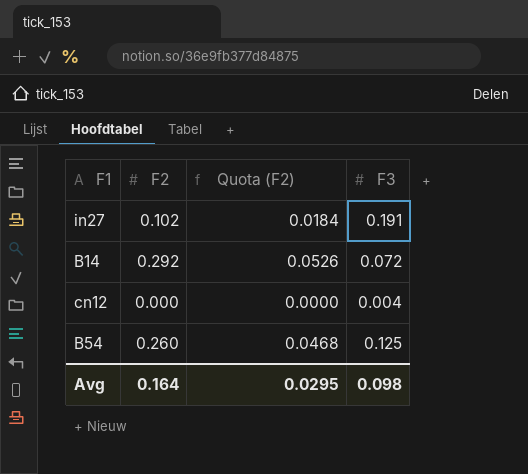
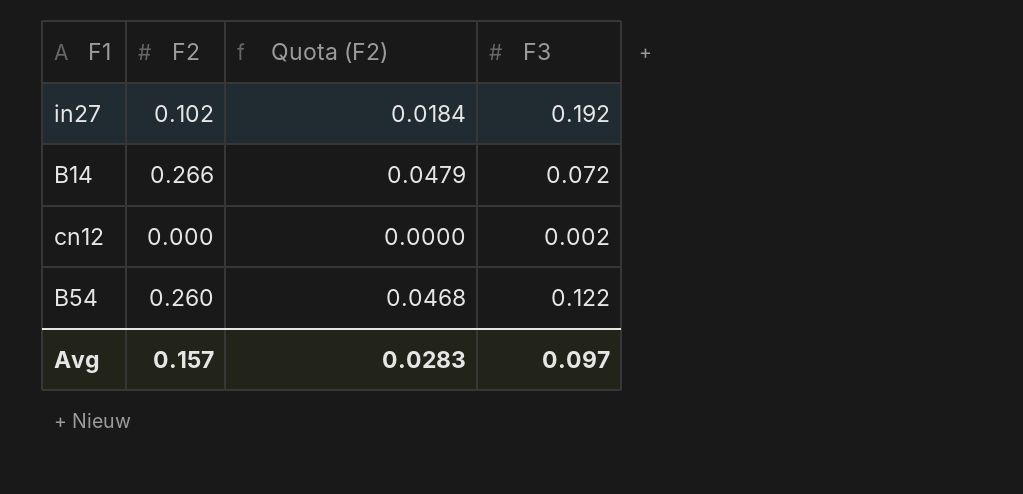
in27 | F3: 0.191 -> 0.192
B14 | F2: 0.292 -> 0.266
B14 | Quota (F2): 0.0526 -> 0.0479
cn12 | F3: 0.004 -> 0.002
B54 | F3: 0.125 -> 0.122
Avg | F2: 0.164 -> 0.157
Avg | Quota (F2): 0.0295 -> 0.0283
Avg | F3: 0.098 -> 0.097

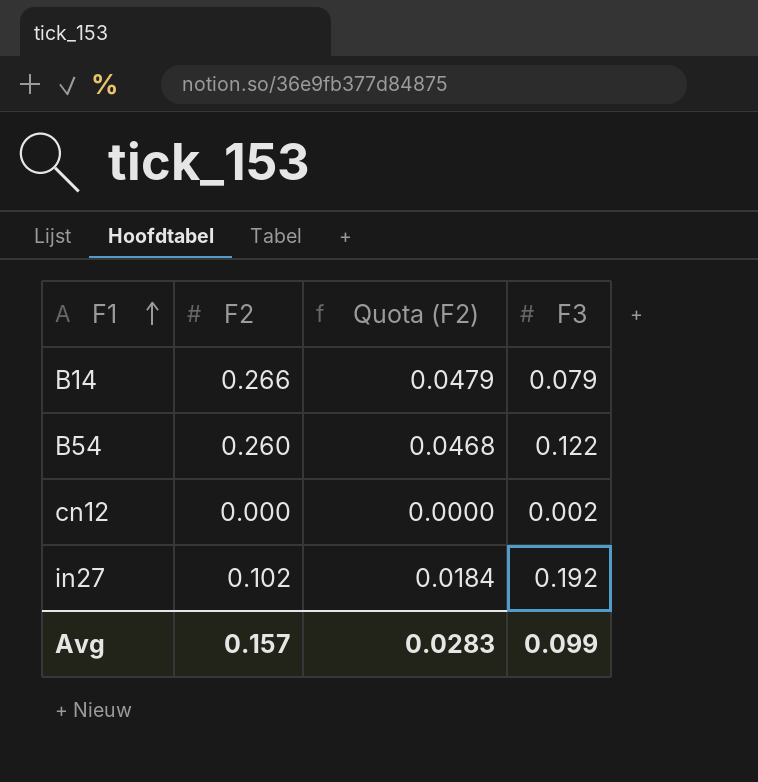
row order: none -> F1 ascending
B14 | F3: 0.072 -> 0.079
Avg | F3: 0.097 -> 0.099

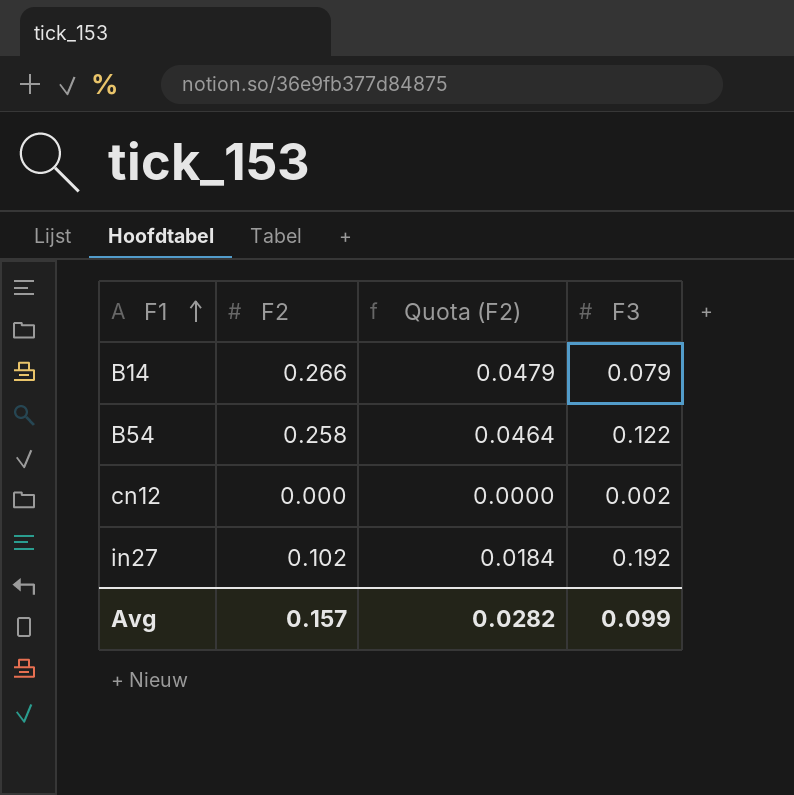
B54 | F2: 0.260 -> 0.258
B54 | Quota (F2): 0.0468 -> 0.0464
Avg | Quota (F2): 0.0283 -> 0.0282

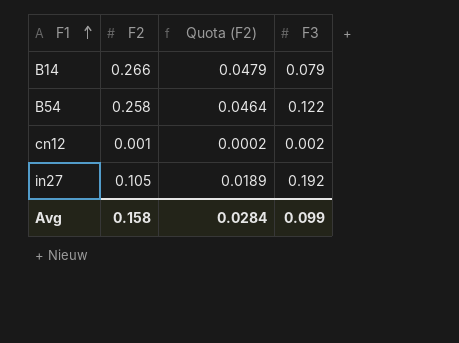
cn12 | F2: 0.000 -> 0.001
cn12 | Quota (F2): 0.0000 -> 0.0002
in27 | F2: 0.102 -> 0.105
in27 | Quota (F2): 0.0184 -> 0.0189
Avg | F2: 0.157 -> 0.158
Avg | Quota (F2): 0.0282 -> 0.0284

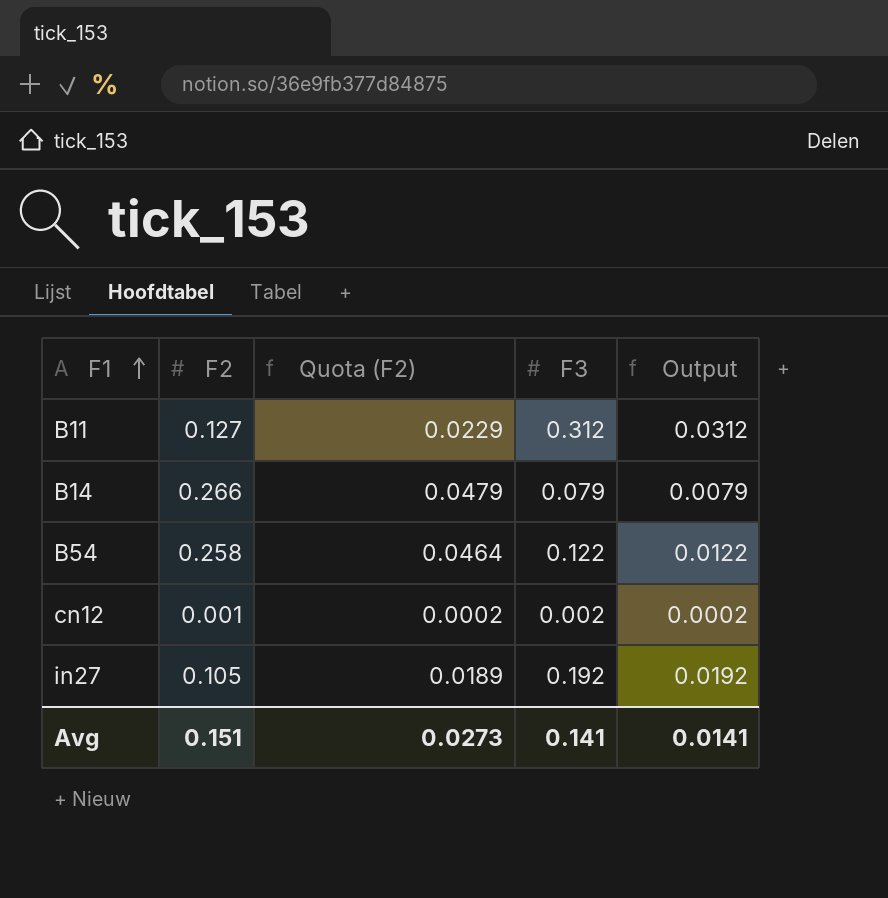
column Output | formula: none -> [F3] * 0.1
row B11: none -> 0.127 | 0.0229 | 0.312 | 0.0312
Avg | F2: 0.158 -> 0.151
Avg | Quota (F2): 0.0284 -> 0.0273
Avg | F3: 0.099 -> 0.141

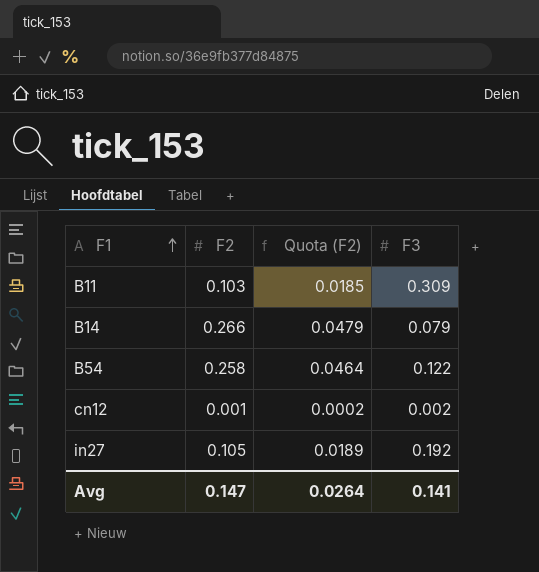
column Output | formula: [F3] * 0.1 -> none
B11 | F2: 0.127 -> 0.103
B11 | Quota (F2): 0.0229 -> 0.0185
B11 | F3: 0.312 -> 0.309
Avg | F2: 0.151 -> 0.147
Avg | Quota (F2): 0.0273 -> 0.0264

